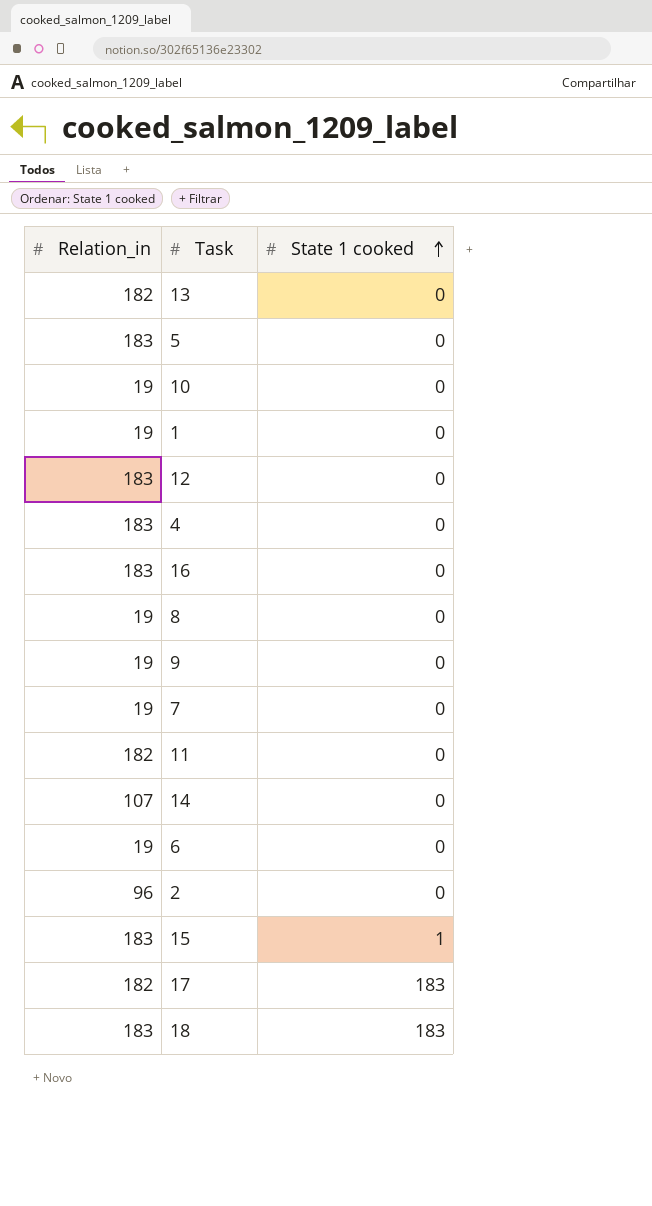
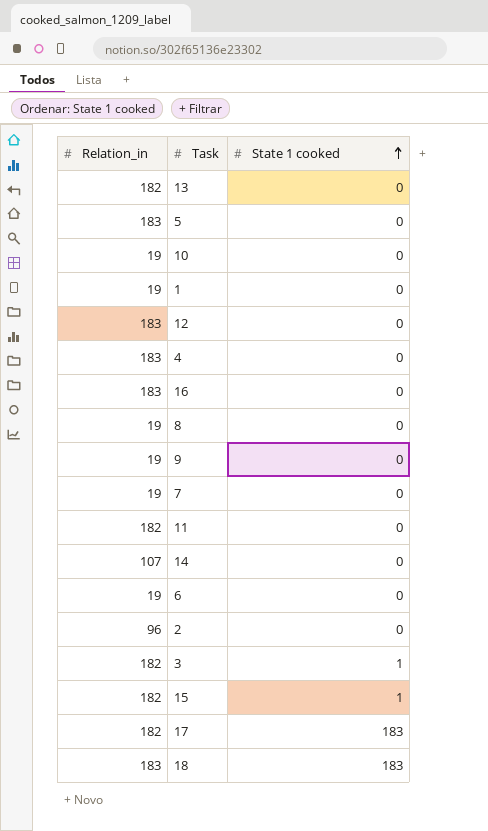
row 3: none -> 182 | 1
15 | Relation_in: 183 -> 182

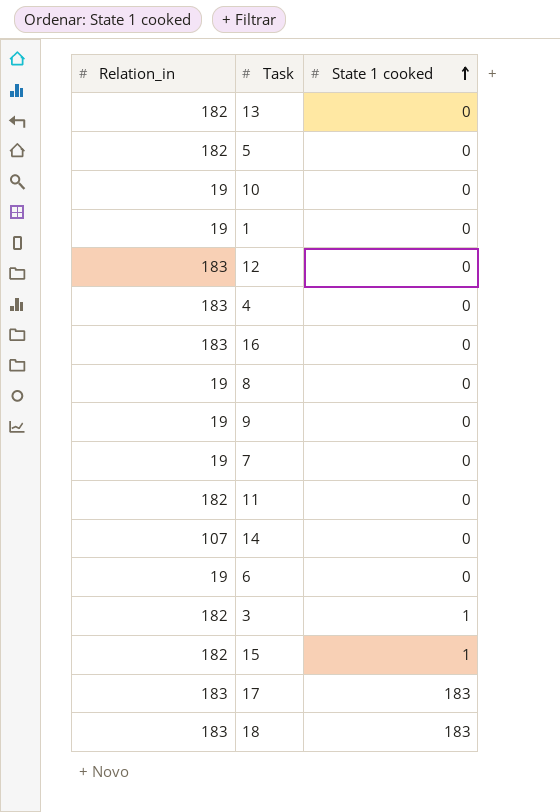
row 2: 96 | 0 -> none
5 | Relation_in: 183 -> 182
17 | Relation_in: 182 -> 183

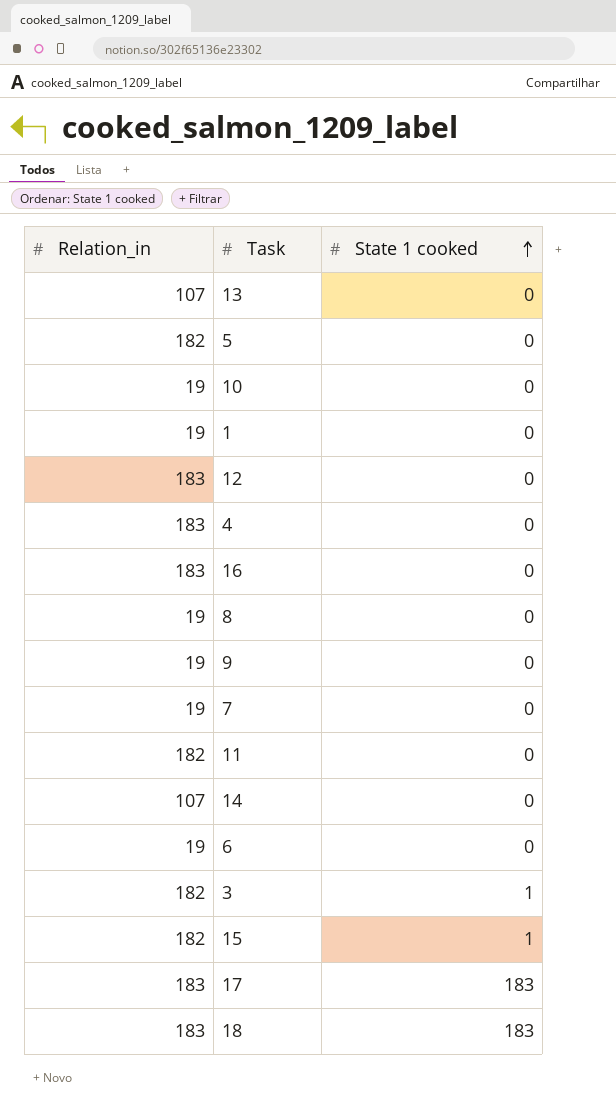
13 | Relation_in: 182 -> 107

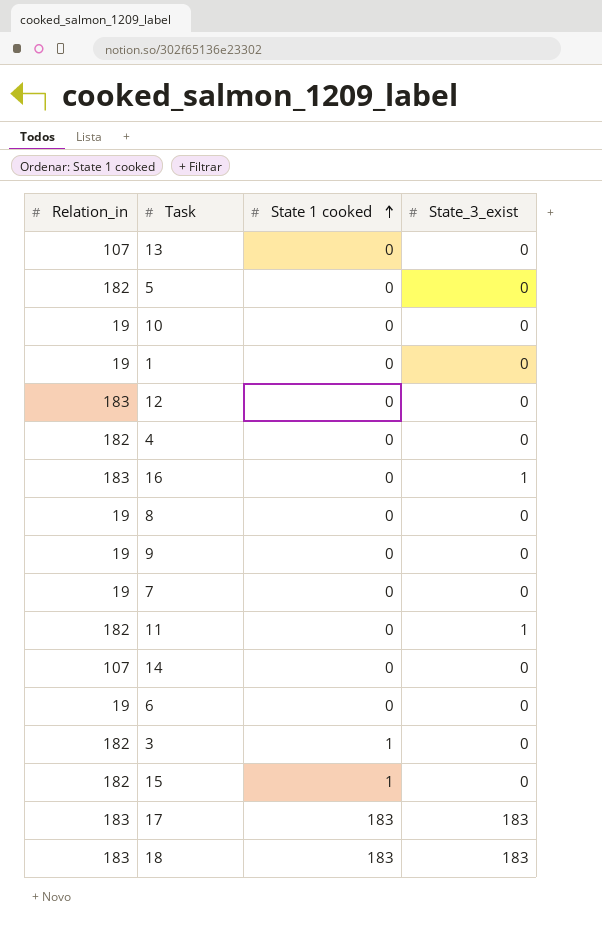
column State_3_exist | position: none -> 4
4 | Relation_in: 183 -> 182

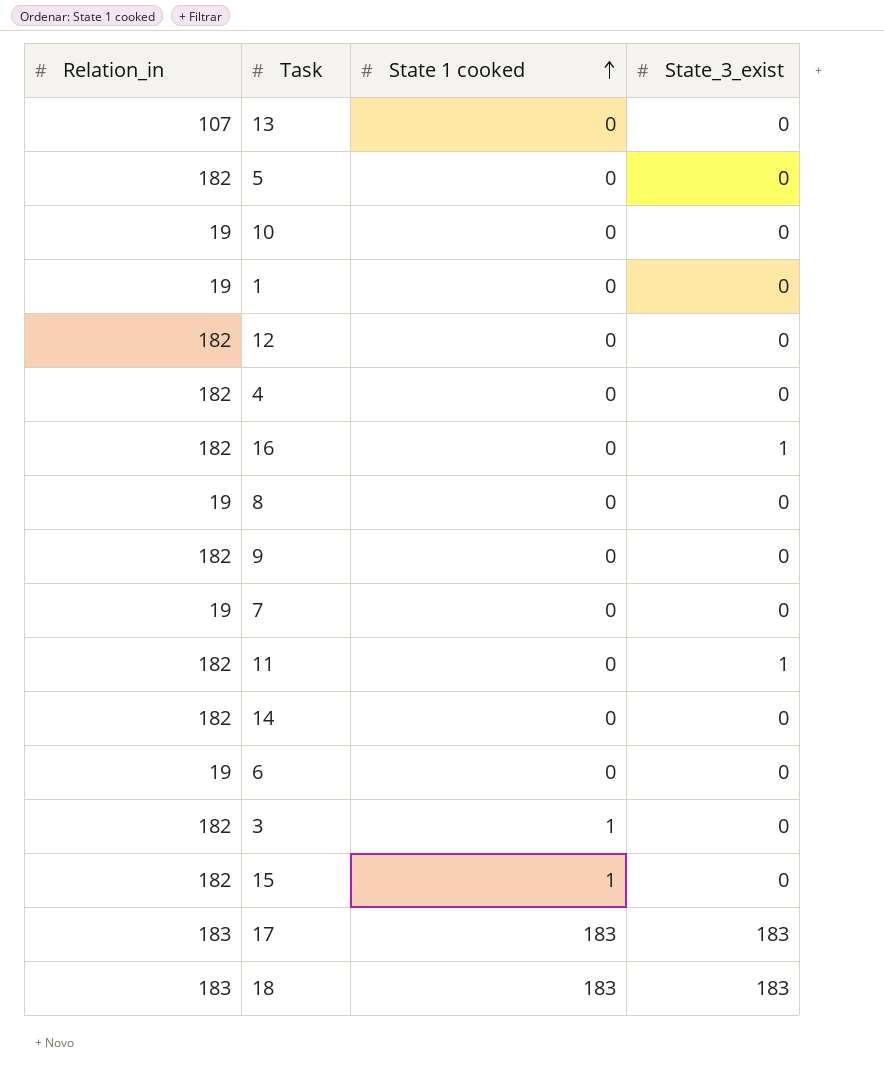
12 | Relation_in: 183 -> 182
16 | Relation_in: 183 -> 182
9 | Relation_in: 19 -> 182
14 | Relation_in: 107 -> 182

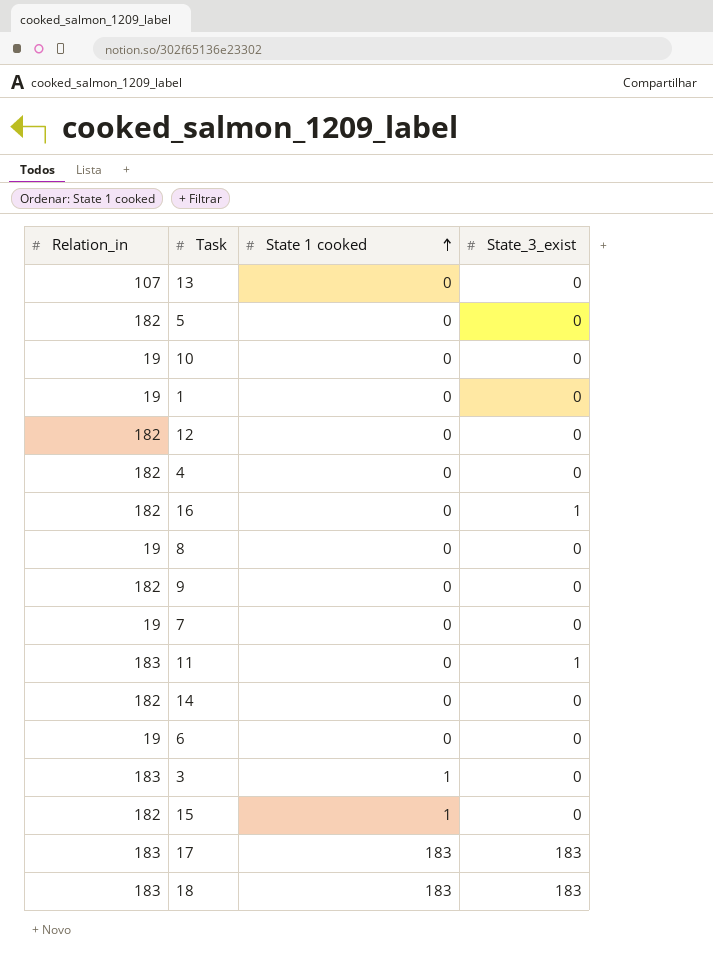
11 | Relation_in: 182 -> 183
3 | Relation_in: 182 -> 183

